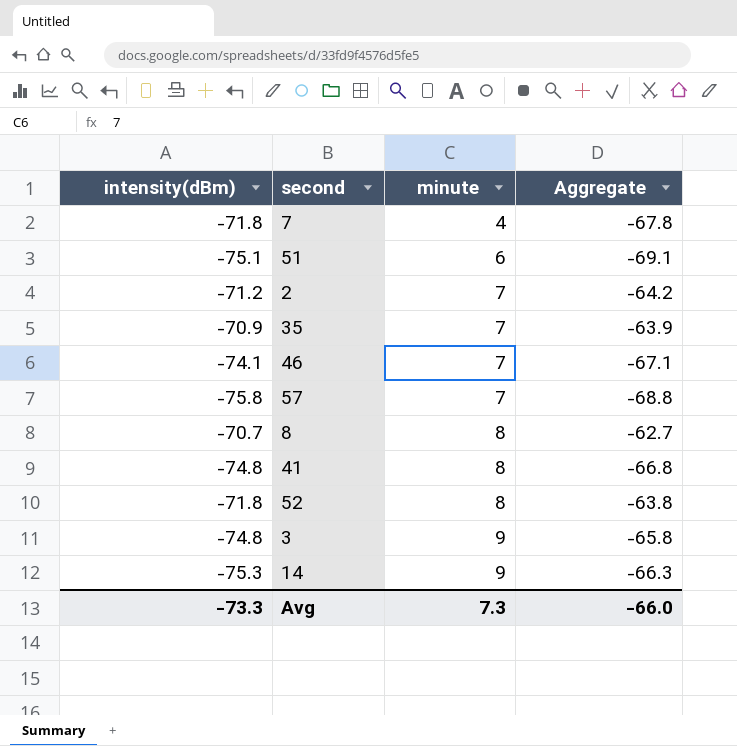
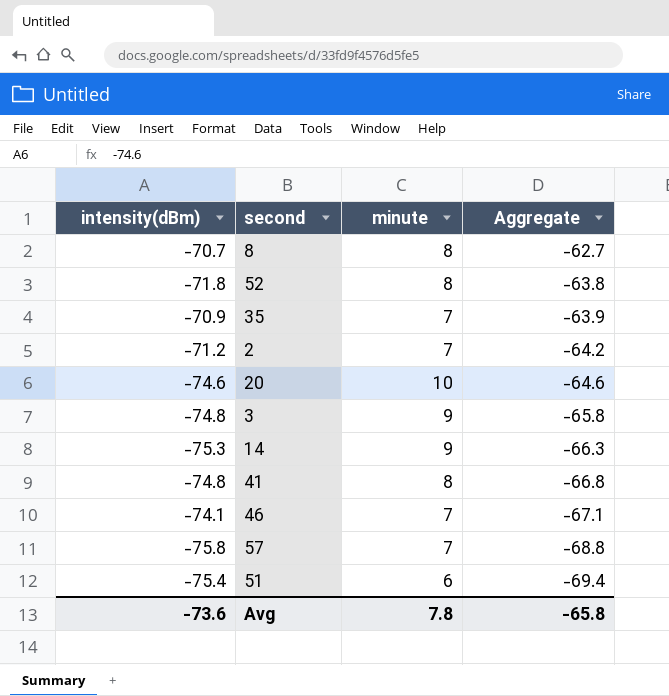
row order: minute ascending -> Aggregate descending
row 7: -71.8 | 4 | -67.8 -> none
row 20: none -> -74.6 | 10 | -64.6
51 | intensity(dBm): -75.1 -> -75.4
51 | Aggregate: -69.1 -> -69.4
Avg | intensity(dBm): -73.3 -> -73.6
Avg | minute: 7.3 -> 7.8
Avg | Aggregate: -66.0 -> -65.8

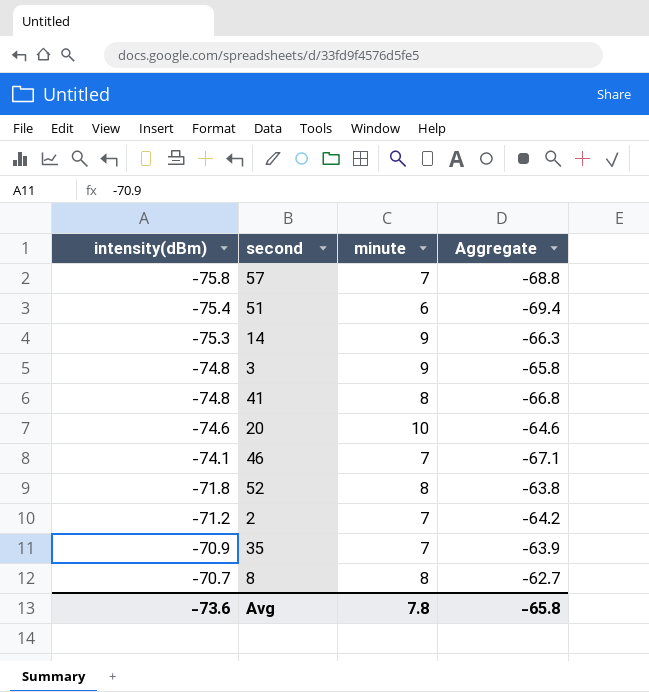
row order: Aggregate descending -> intensity(dBm) ascending

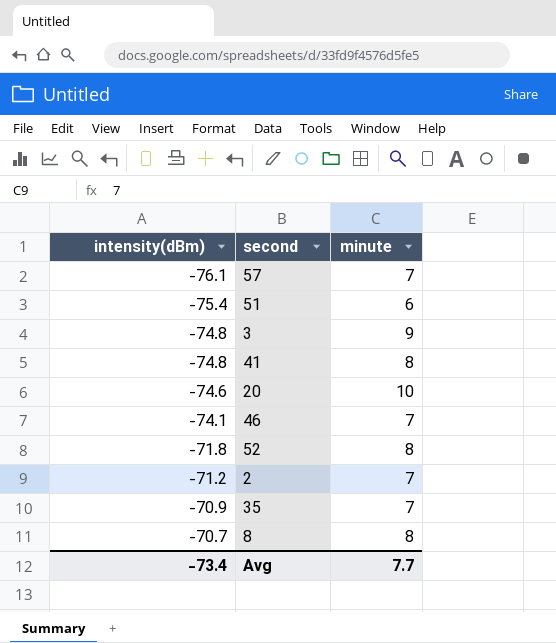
column Aggregate | formula: [intensity(dBm)] + [minute] -> none
row 14: -75.3 | 9 | -66.3 -> none
57 | intensity(dBm): -75.8 -> -76.1
Avg | intensity(dBm): -73.6 -> -73.4
Avg | minute: 7.8 -> 7.7

